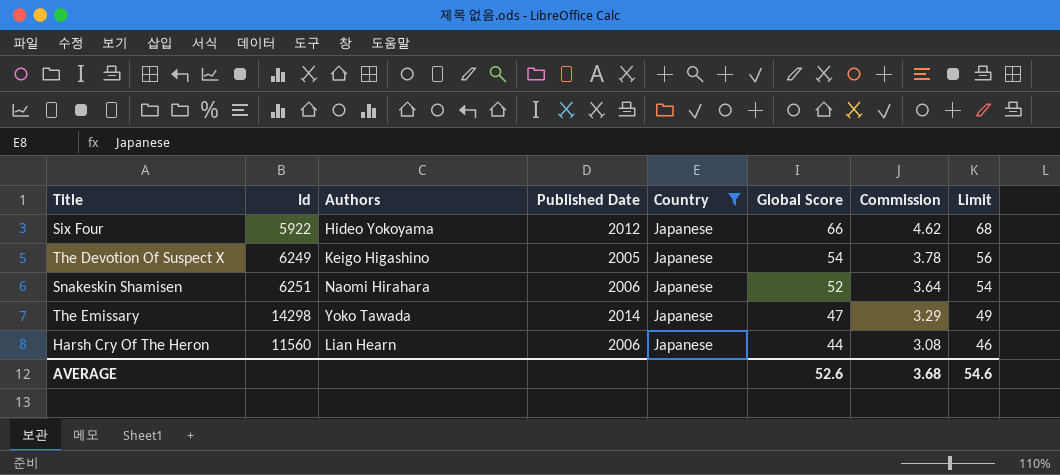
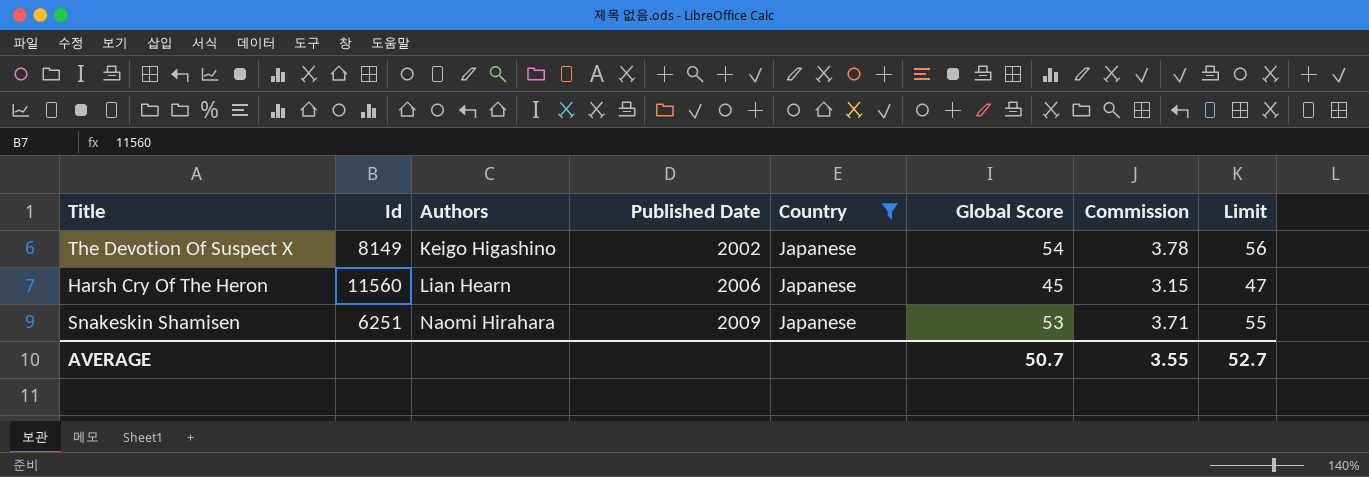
row order: Global Score descending -> Authors ascending
row Six Four: 5922 | Hideo Yokoyama | 2012 | Japanese | 66 | 4.62 | 68 -> none
row The Emissary: 14298 | Yoko Tawada | 2014 | Japanese | 47 | 3.29 | 49 -> none
The Devotion Of Suspect X | Id: 6249 -> 8149
The Devotion Of Suspect X | Published Date: 2005 -> 2002
Harsh Cry Of The Heron | Global Score: 44 -> 45
Harsh Cry Of The Heron | Commission: 3.08 -> 3.15
Harsh Cry Of The Heron | Limit: 46 -> 47
Snakeskin Shamisen | Published Date: 2006 -> 2009
Snakeskin Shamisen | Global Score: 52 -> 53
Snakeskin Shamisen | Commission: 3.64 -> 3.71
Snakeskin Shamisen | Limit: 54 -> 55
AVERAGE | Global Score: 52.6 -> 50.7
AVERAGE | Commission: 3.68 -> 3.55
AVERAGE | Limit: 54.6 -> 52.7

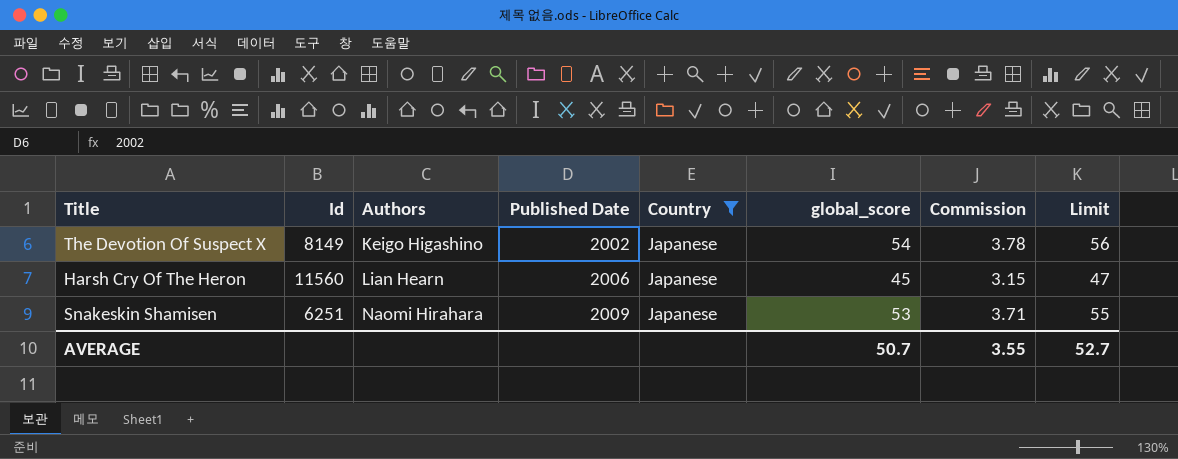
column name: Global Score -> global_score

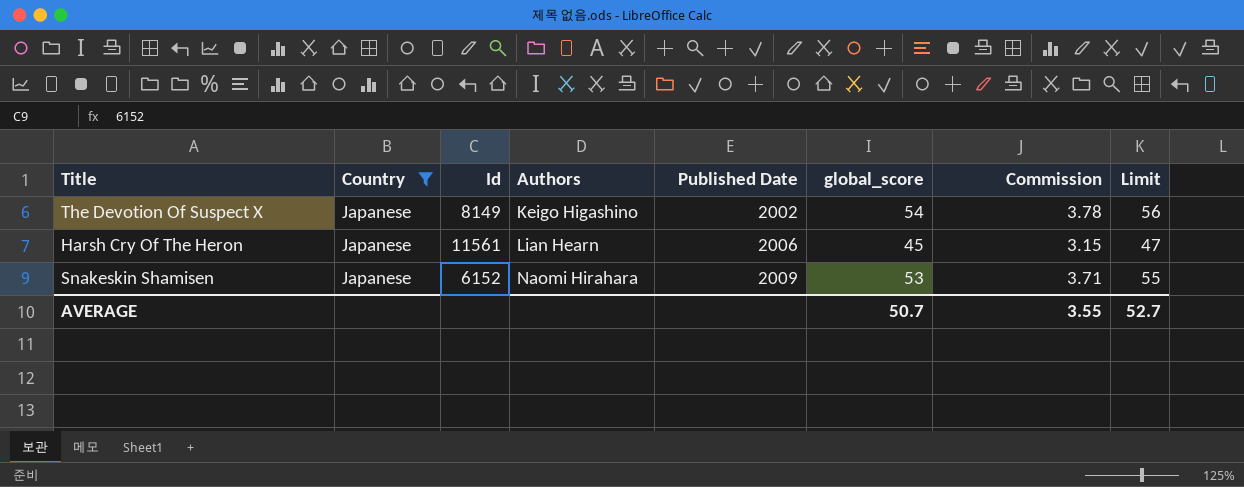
column Country | position: 5 -> 2
Harsh Cry Of The Heron | Id: 11560 -> 11561
Snakeskin Shamisen | Id: 6251 -> 6152

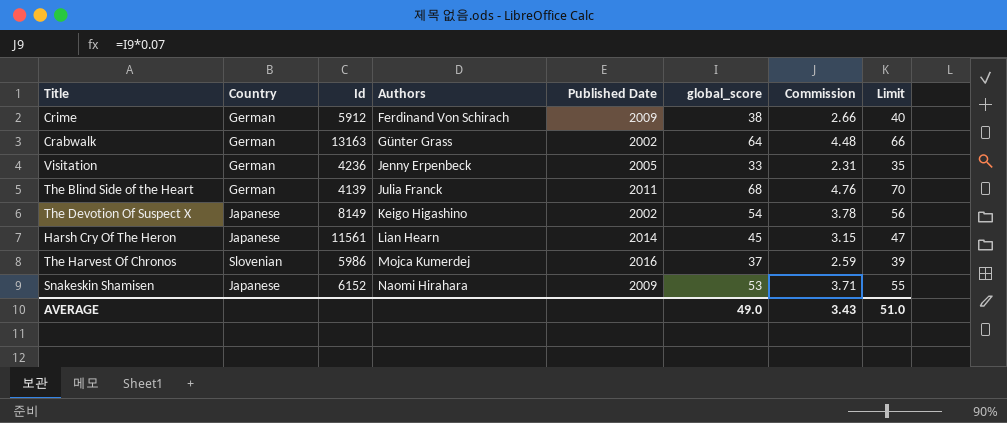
filter: Country = Japanese -> none
Harsh Cry Of The Heron | Published Date: 2006 -> 2014
AVERAGE | global_score: 50.7 -> 49.0
AVERAGE | Commission: 3.55 -> 3.43
AVERAGE | Limit: 52.7 -> 51.0

